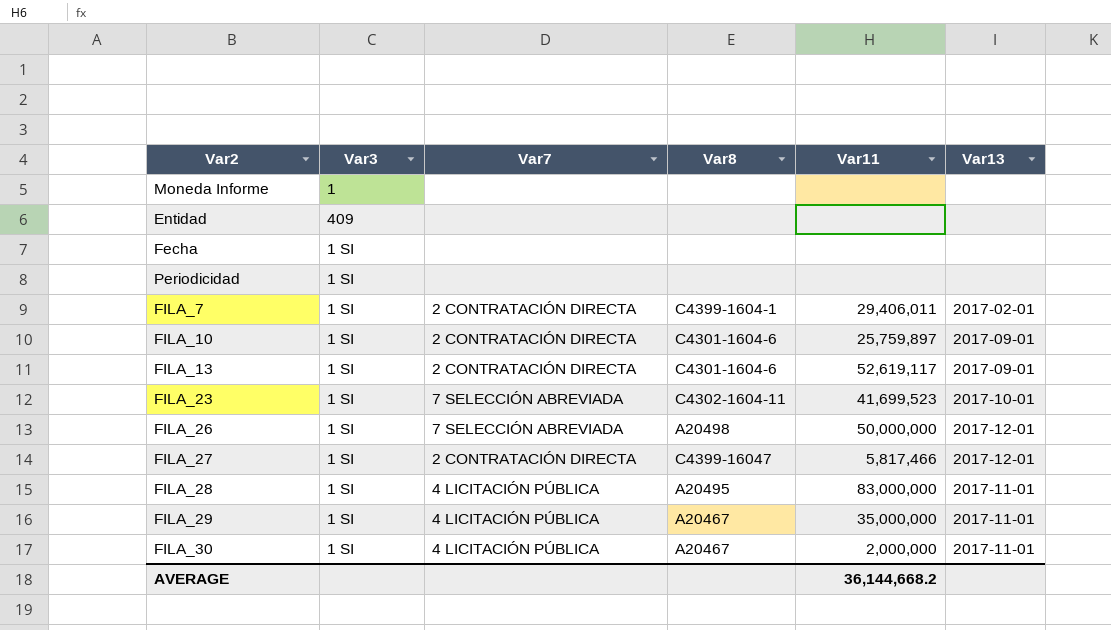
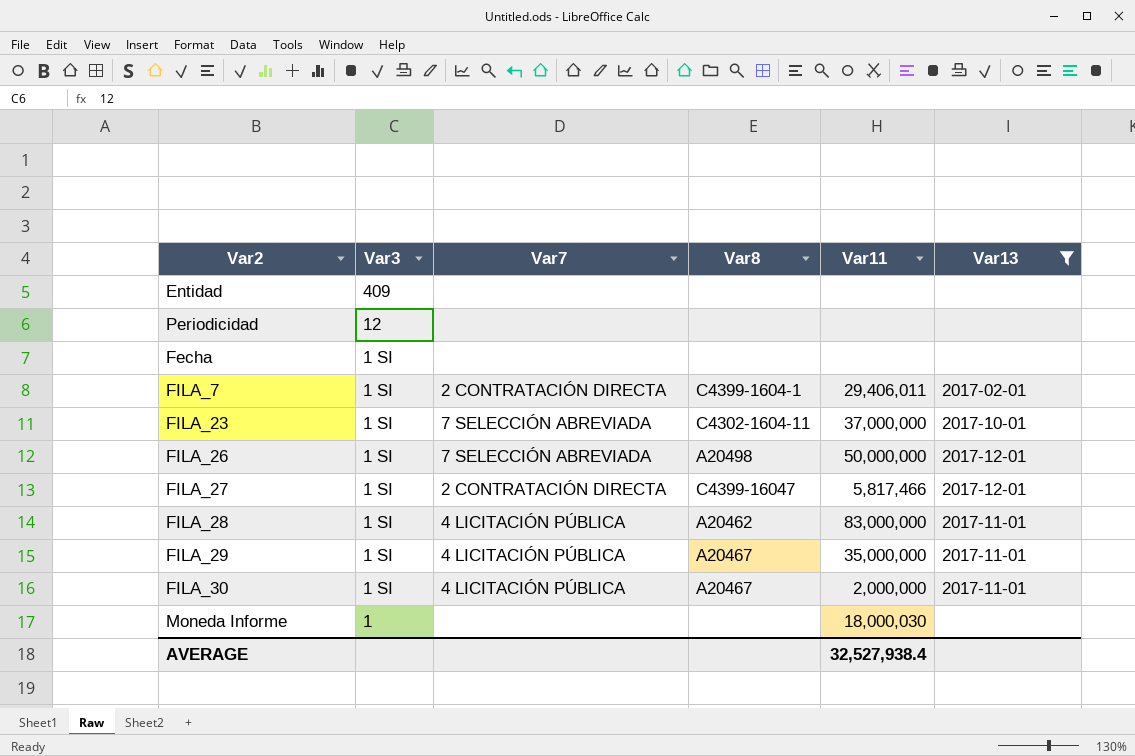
filter: none -> Var13 != 2017-09-01
row order: none -> Var3 descending
Periodicidad | Var3: 1 SI -> 12
FILA_23 | Var11: 41,699,523 -> 37,000,000
FILA_28 | Var8: A20495 -> A20462
Moneda Informe | Var11: none -> 18,000,030
AVERAGE | Var11: 36,144,668.2 -> 32,527,938.4

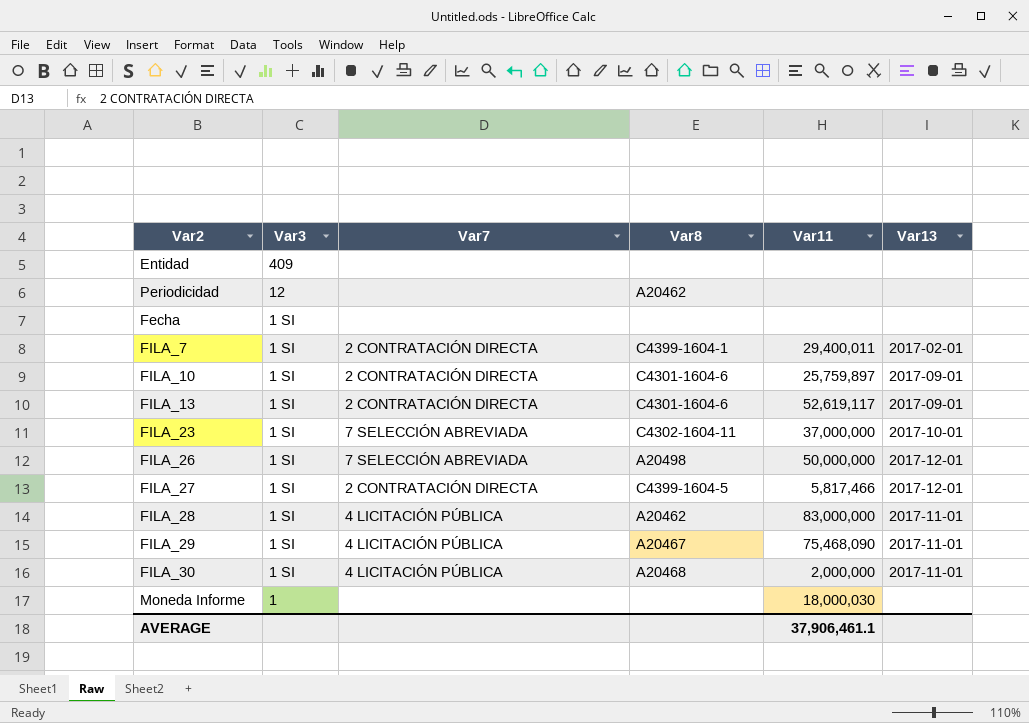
filter: Var13 != 2017-09-01 -> none
Periodicidad | Var8: none -> A20462
FILA_7 | Var11: 29,406,011 -> 29,400,011
FILA_27 | Var8: C4399-16047 -> C4399-1604-5
FILA_29 | Var11: 35,000,000 -> 75,468,090
FILA_30 | Var8: A20467 -> A20468
AVERAGE | Var11: 32,527,938.4 -> 37,906,461.1

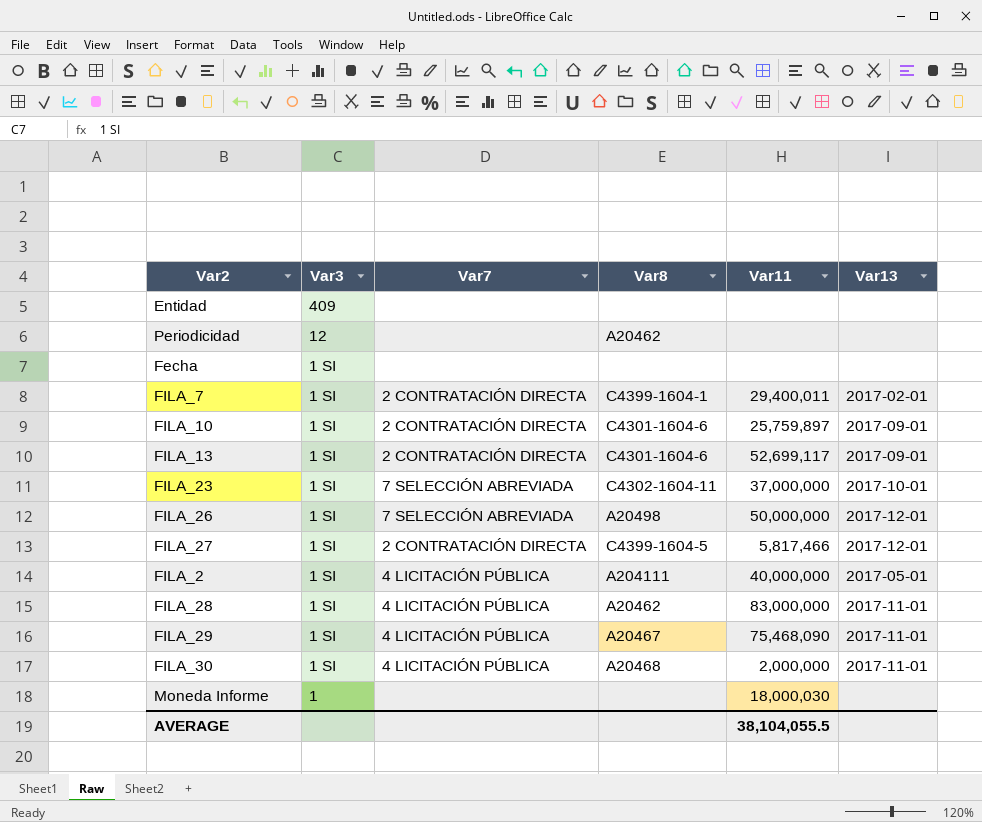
FILA_13 | Var11: 52,619,117 -> 52,699,117
row FILA_2: none -> 1 SI | 4 LICITACIÓN PÚBLICA | A204111 | 40,000,000 | 2017-05-01
AVERAGE | Var11: 37,906,461.1 -> 38,104,055.5

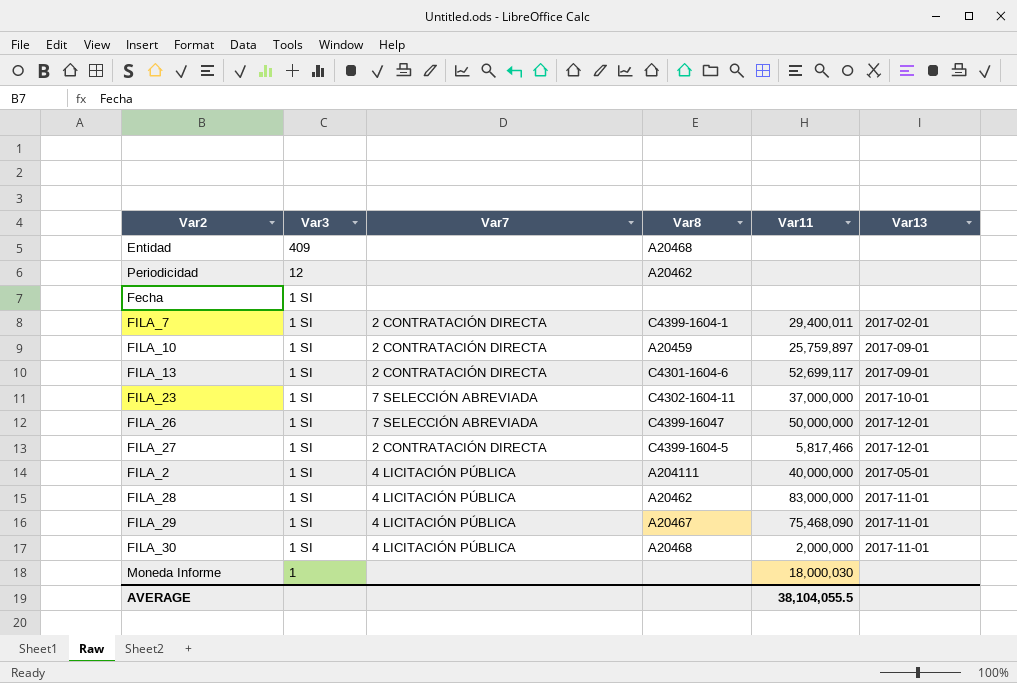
Entidad | Var8: none -> A20468
FILA_10 | Var8: C4301-1604-6 -> A20459
FILA_26 | Var8: A20498 -> C4399-16047

